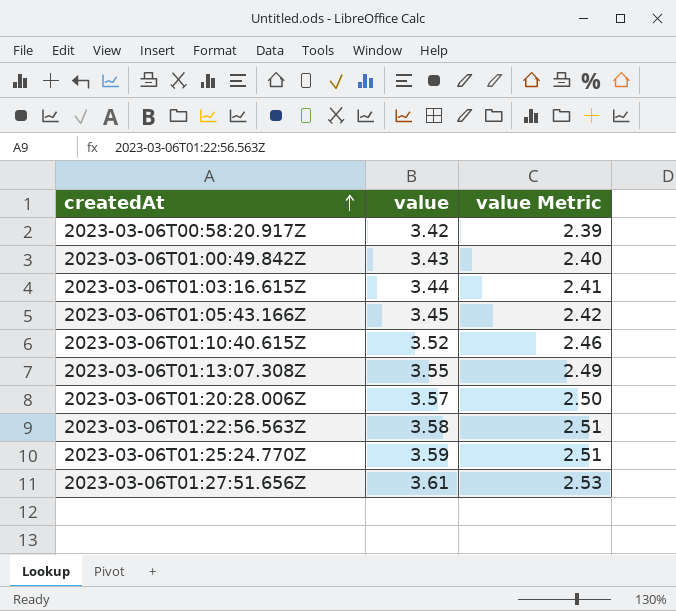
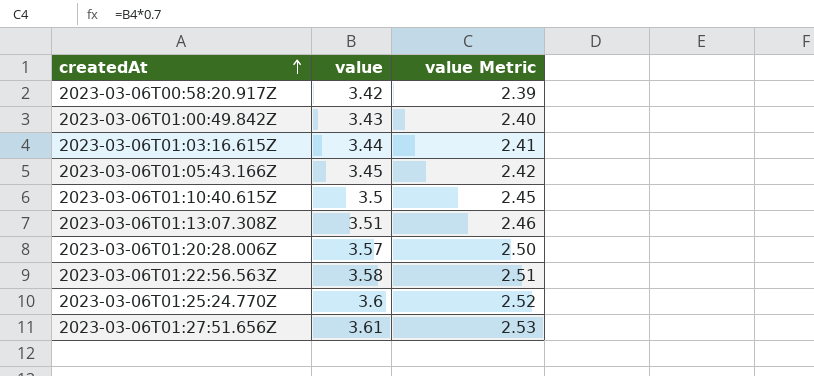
2023-03-06T01:10:40.615Z | value: 3.52 -> 3.5
2023-03-06T01:10:40.615Z | value Metric: 2.46 -> 2.45
2023-03-06T01:13:07.308Z | value: 3.55 -> 3.51
2023-03-06T01:13:07.308Z | value Metric: 2.49 -> 2.46
2023-03-06T01:25:24.770Z | value: 3.59 -> 3.6
2023-03-06T01:25:24.770Z | value Metric: 2.51 -> 2.52

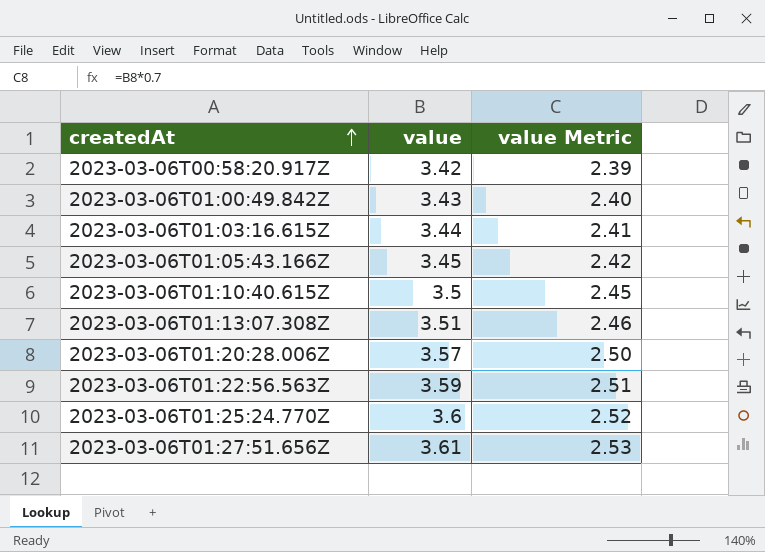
2023-03-06T01:22:56.563Z | value: 3.58 -> 3.59

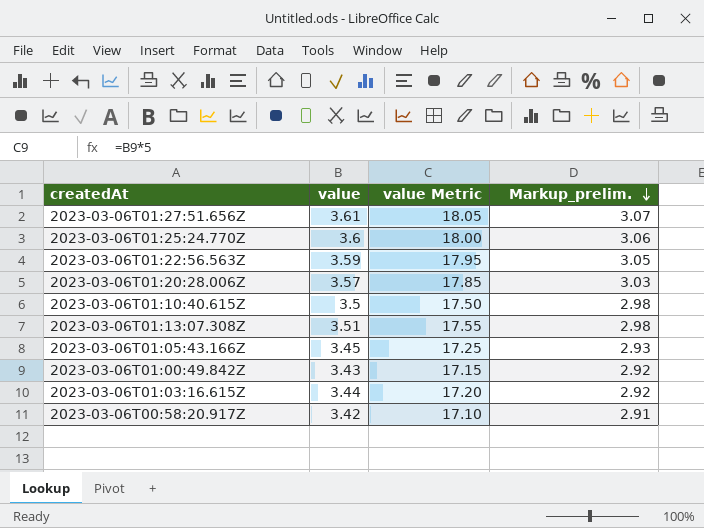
row order: createdAt ascending -> Markup_prelim. descending
column value Metric | formula: [value] * 0.7 -> [value] * 5
column Markup_prelim. | formula: none -> [value] * 0.85

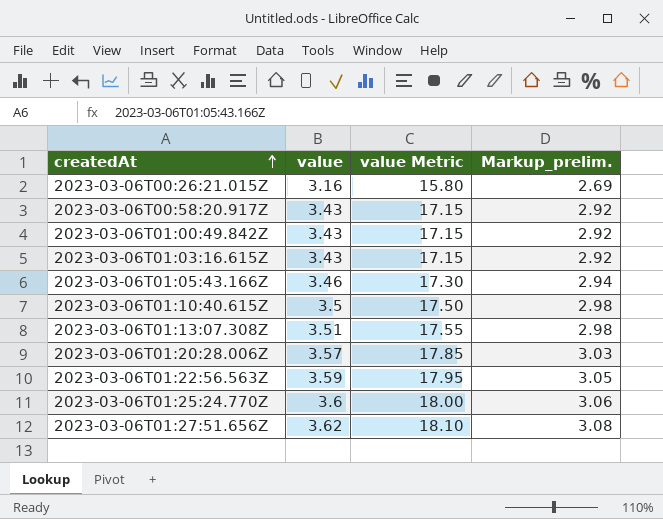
row order: Markup_prelim. descending -> createdAt ascending
row 2023-03-06T00:26:21.015Z: none -> 3.16 | 15.80 | 2.69
2023-03-06T00:58:20.917Z | value: 3.42 -> 3.43
2023-03-06T00:58:20.917Z | value Metric: 17.10 -> 17.15
2023-03-06T00:58:20.917Z | Markup_prelim.: 2.91 -> 2.92
2023-03-06T01:03:16.615Z | value: 3.44 -> 3.43
2023-03-06T01:03:16.615Z | value Metric: 17.20 -> 17.15
2023-03-06T01:05:43.166Z | value: 3.45 -> 3.46
2023-03-06T01:05:43.166Z | value Metric: 17.25 -> 17.30
2023-03-06T01:05:43.166Z | Markup_prelim.: 2.93 -> 2.94
2023-03-06T01:27:51.656Z | value: 3.61 -> 3.62
2023-03-06T01:27:51.656Z | value Metric: 18.05 -> 18.10
2023-03-06T01:27:51.656Z | Markup_prelim.: 3.07 -> 3.08

